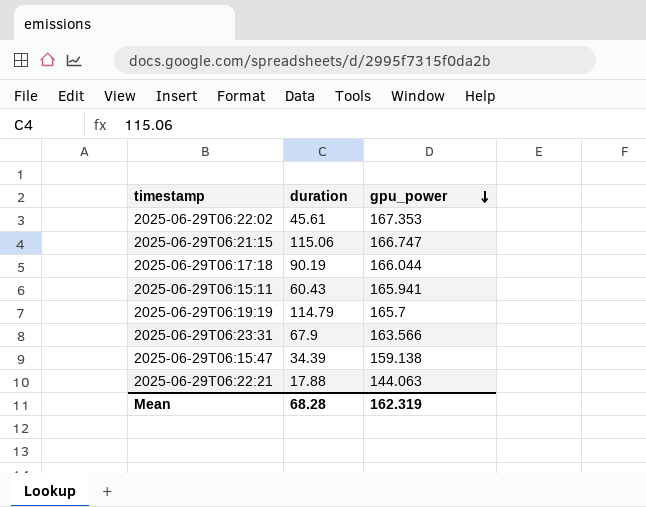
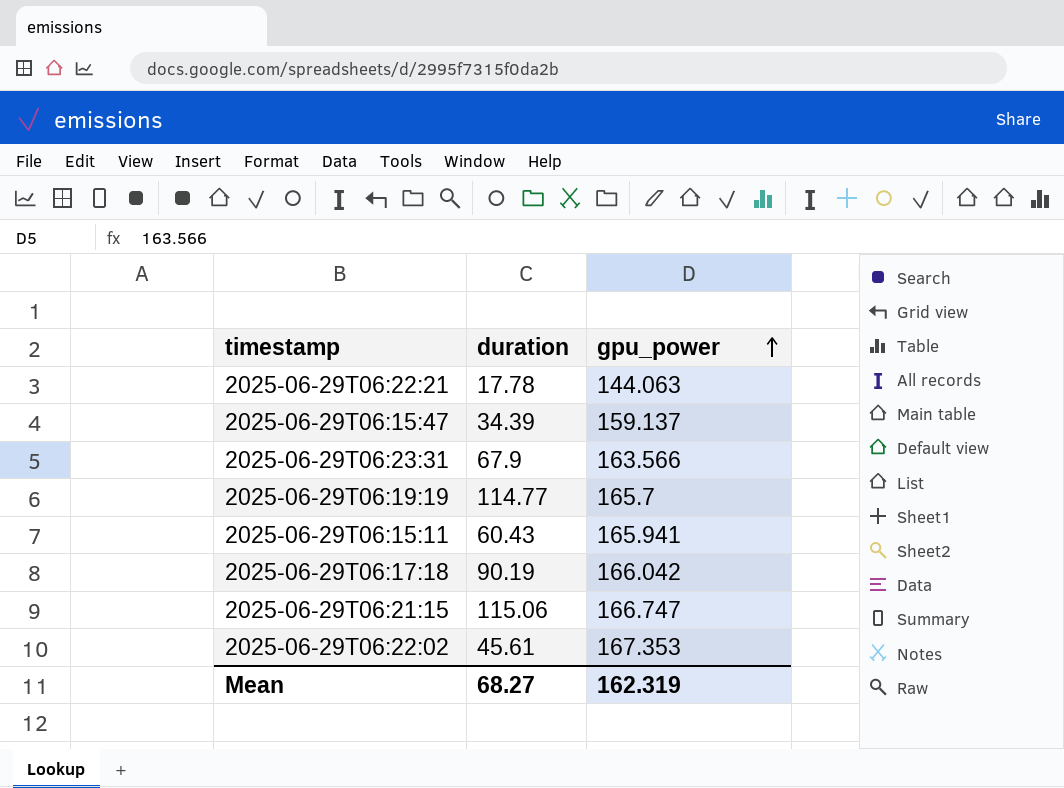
row order: gpu_power descending -> gpu_power ascending
2025-06-29T06:22:21 | duration: 17.88 -> 17.78
2025-06-29T06:15:47 | gpu_power: 159.138 -> 159.137
2025-06-29T06:19:19 | duration: 114.79 -> 114.77
2025-06-29T06:17:18 | gpu_power: 166.044 -> 166.042
Mean | duration: 68.28 -> 68.27

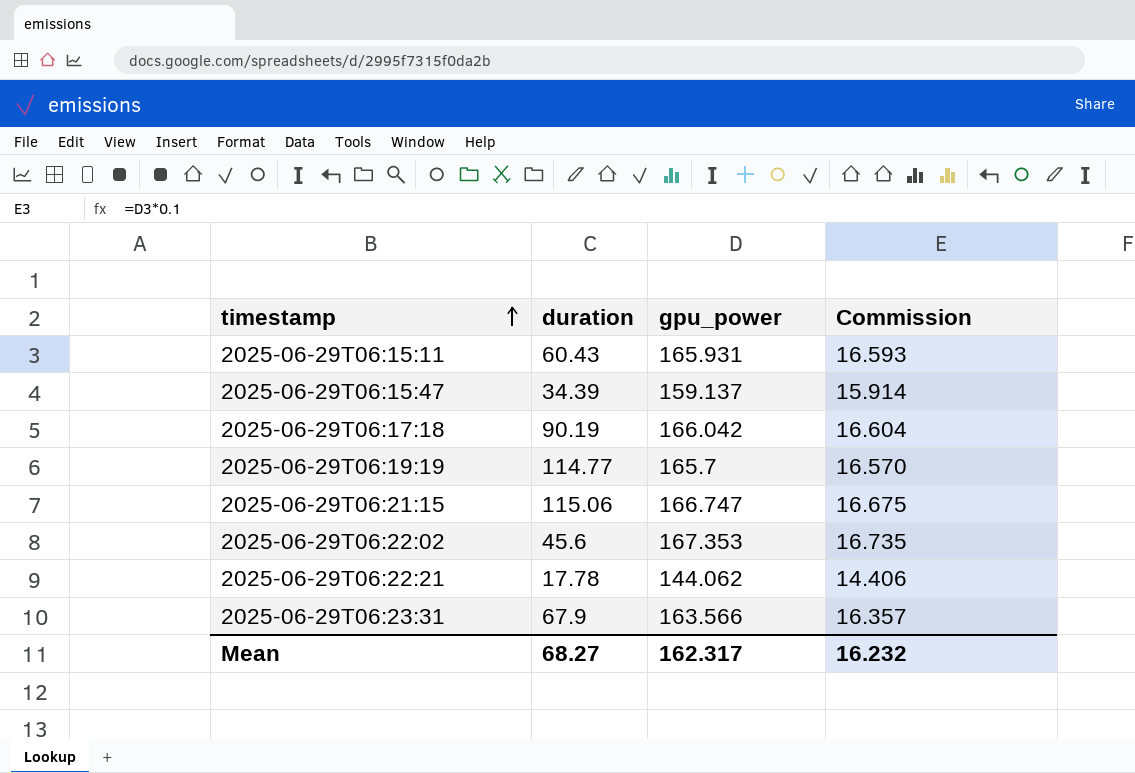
row order: gpu_power ascending -> timestamp ascending
column Commission | formula: none -> [gpu_power] * 0.1
2025-06-29T06:15:11 | gpu_power: 165.941 -> 165.931
2025-06-29T06:22:02 | duration: 45.61 -> 45.6
2025-06-29T06:22:21 | gpu_power: 144.063 -> 144.062
Mean | gpu_power: 162.319 -> 162.317

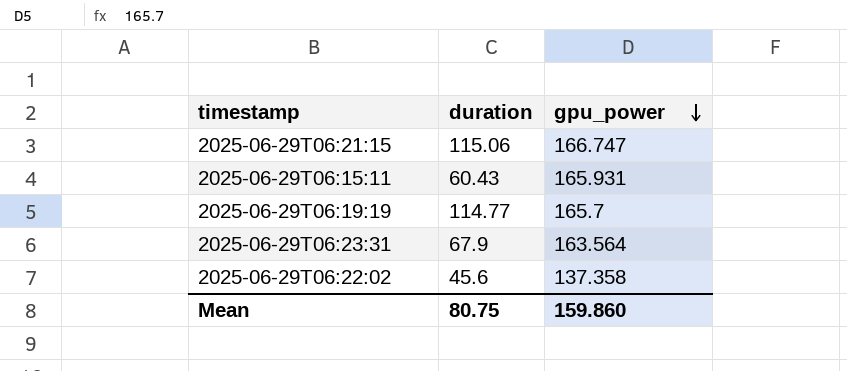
row order: timestamp ascending -> gpu_power descending
column Commission | formula: [gpu_power] * 0.1 -> none
row 2025-06-29T06:15:47: 34.39 | 159.137 | 15.914 -> none
row 2025-06-29T06:17:18: 90.19 | 166.042 | 16.604 -> none
row 2025-06-29T06:22:21: 17.78 | 144.062 | 14.406 -> none
2025-06-29T06:23:31 | gpu_power: 163.566 -> 163.564
2025-06-29T06:22:02 | gpu_power: 167.353 -> 137.358
Mean | duration: 68.27 -> 80.75
Mean | gpu_power: 162.317 -> 159.860

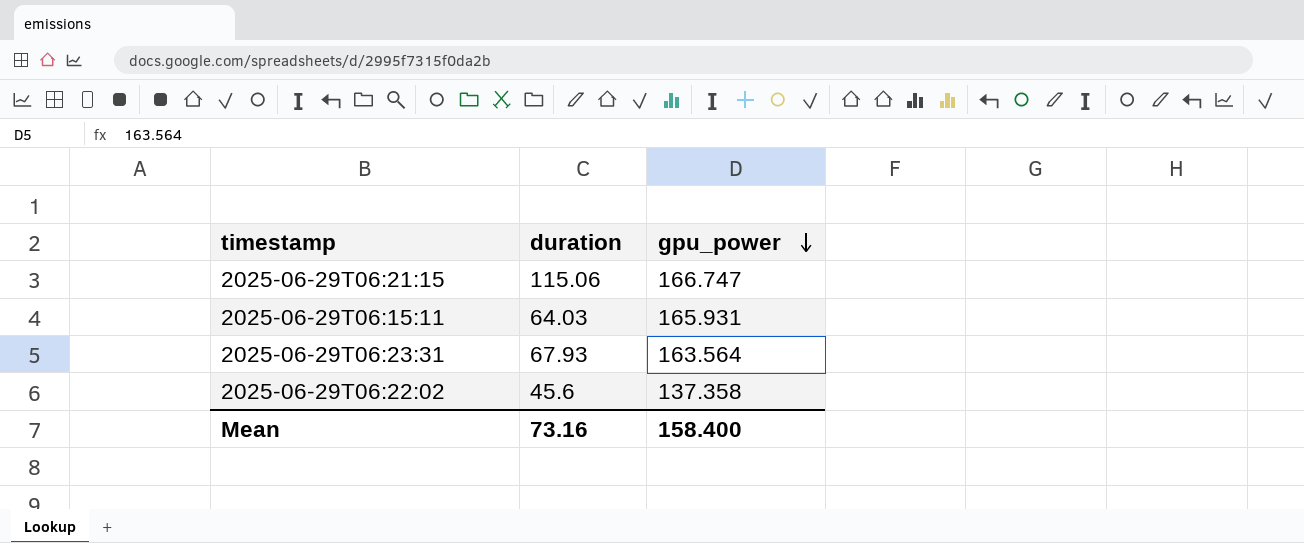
row 2025-06-29T06:19:19: 114.77 | 165.7 -> none
2025-06-29T06:15:11 | duration: 60.43 -> 64.03
2025-06-29T06:23:31 | duration: 67.9 -> 67.93
Mean | duration: 80.75 -> 73.16
Mean | gpu_power: 159.860 -> 158.400

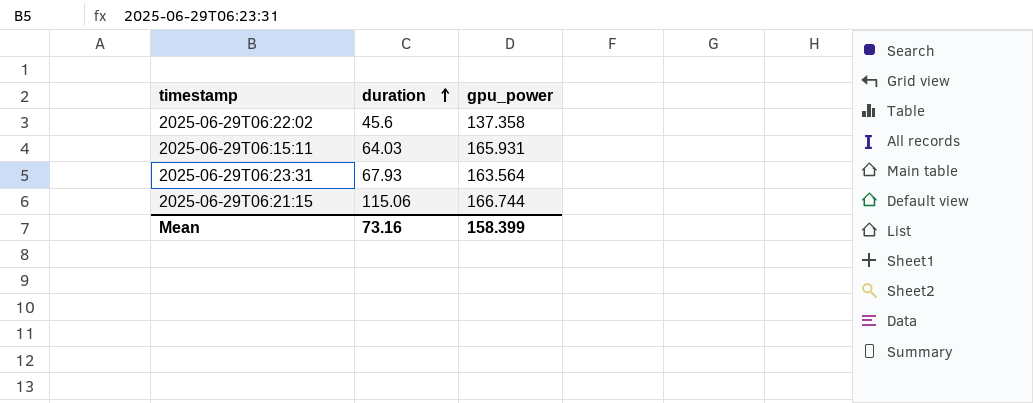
row order: gpu_power descending -> duration ascending
2025-06-29T06:21:15 | gpu_power: 166.747 -> 166.744
Mean | gpu_power: 158.400 -> 158.399

